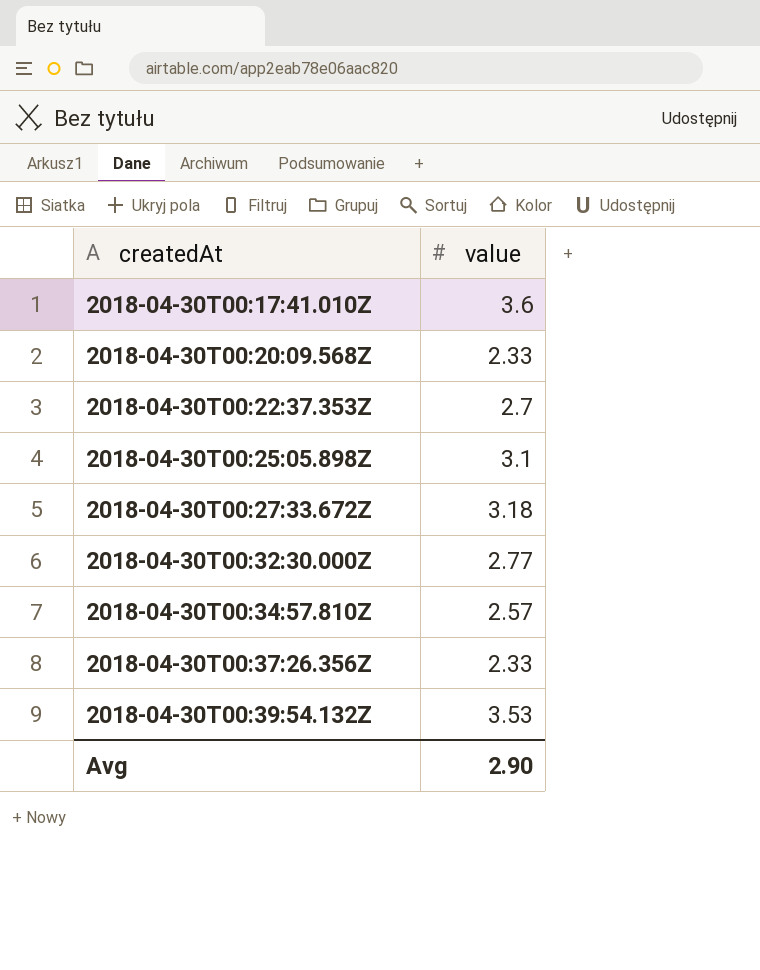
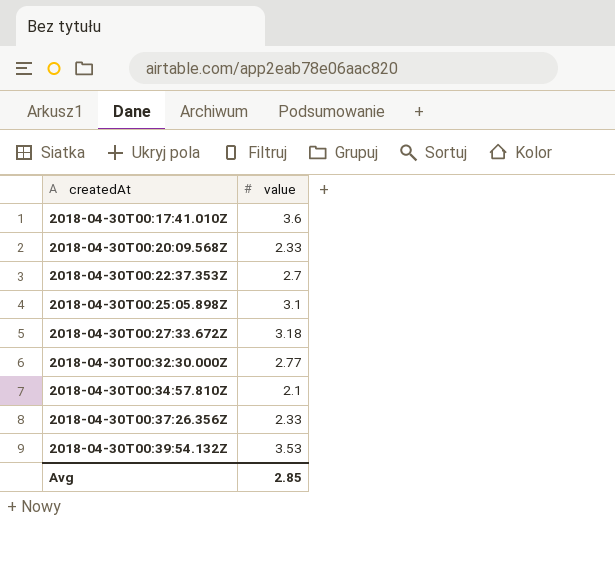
2018-04-30T00:34:57.810Z | value: 2.57 -> 2.1
Avg | value: 2.90 -> 2.85

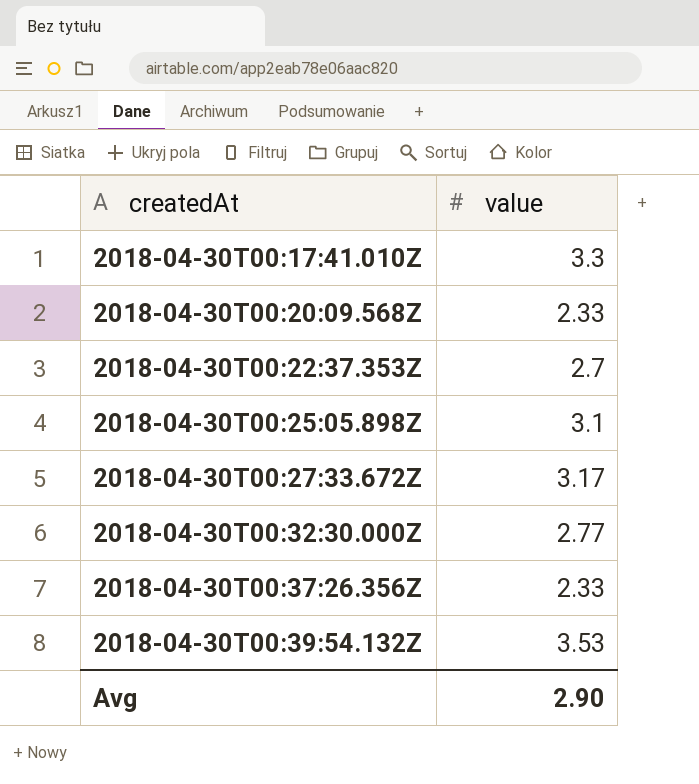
row 2018-04-30T00:34:57.810Z: 2.1 -> none
2018-04-30T00:17:41.010Z | value: 3.6 -> 3.3
2018-04-30T00:27:33.672Z | value: 3.18 -> 3.17
Avg | value: 2.85 -> 2.90

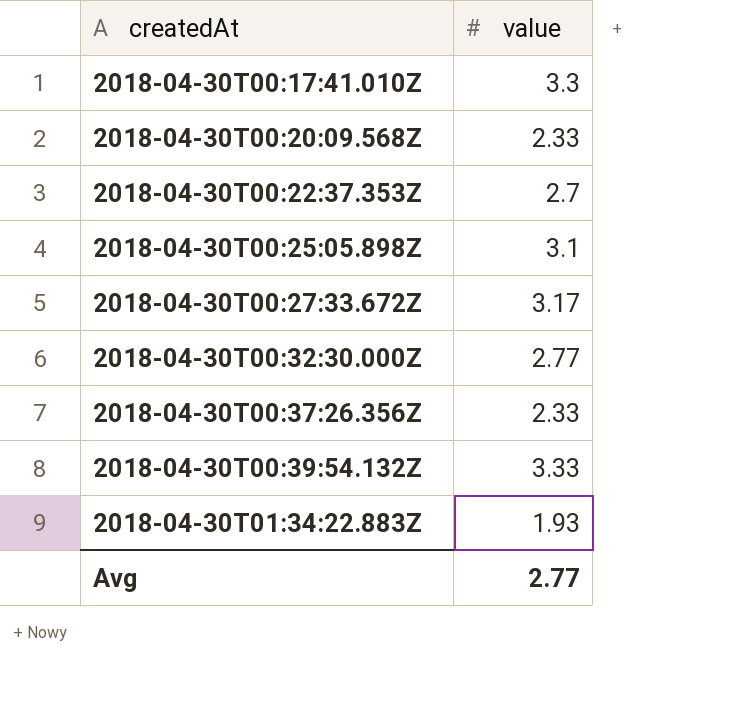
2018-04-30T00:39:54.132Z | value: 3.53 -> 3.33
row 2018-04-30T01:34:22.883Z: none -> 1.93
Avg | value: 2.90 -> 2.77

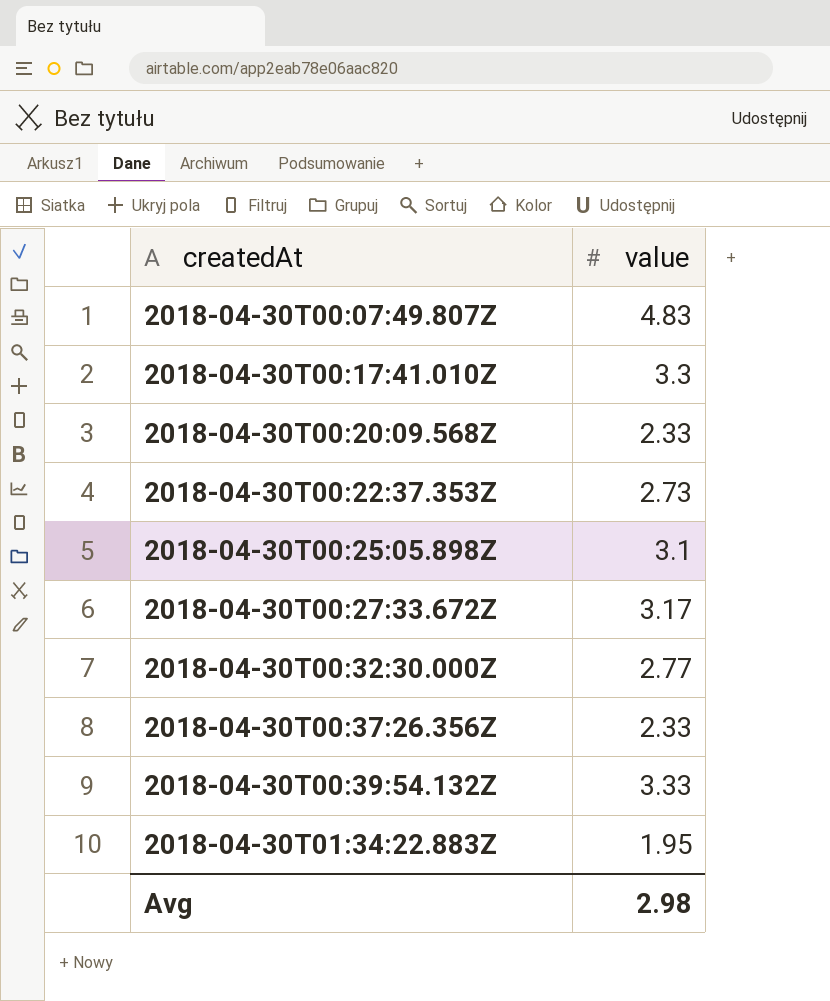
row 2018-04-30T00:07:49.807Z: none -> 4.83
2018-04-30T00:22:37.353Z | value: 2.7 -> 2.73
2018-04-30T01:34:22.883Z | value: 1.93 -> 1.95
Avg | value: 2.77 -> 2.98

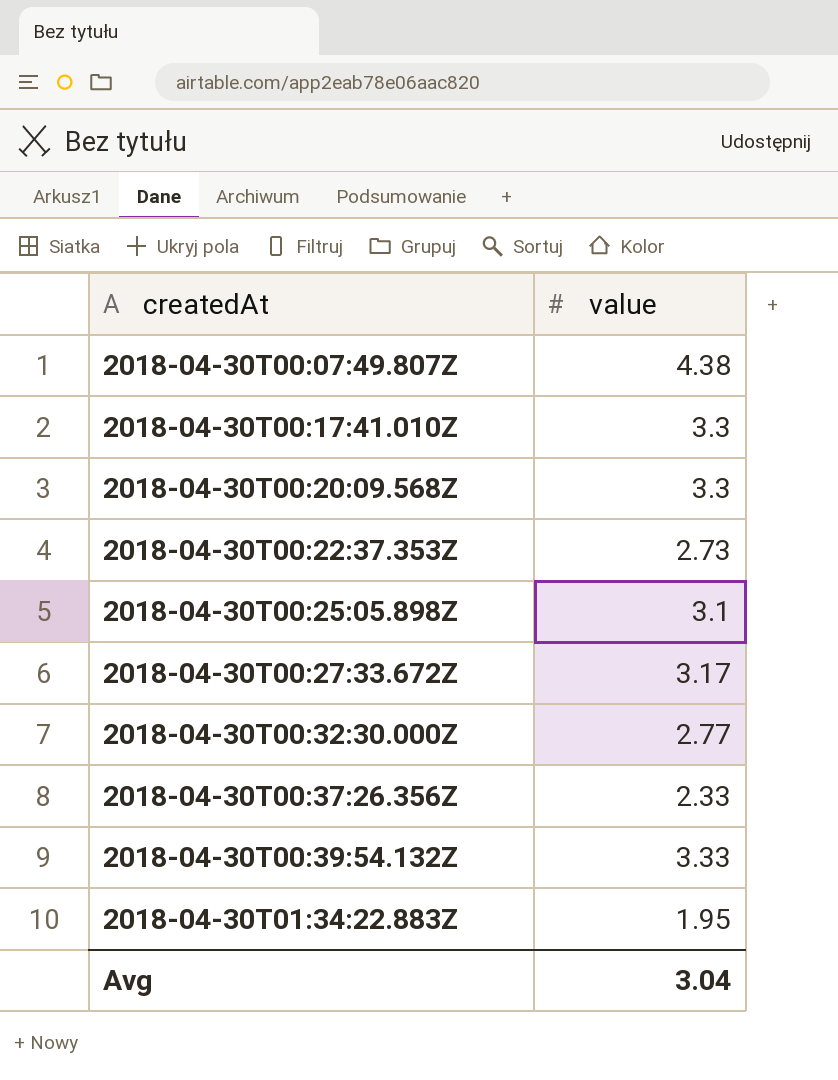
2018-04-30T00:07:49.807Z | value: 4.83 -> 4.38
2018-04-30T00:20:09.568Z | value: 2.33 -> 3.3
Avg | value: 2.98 -> 3.04

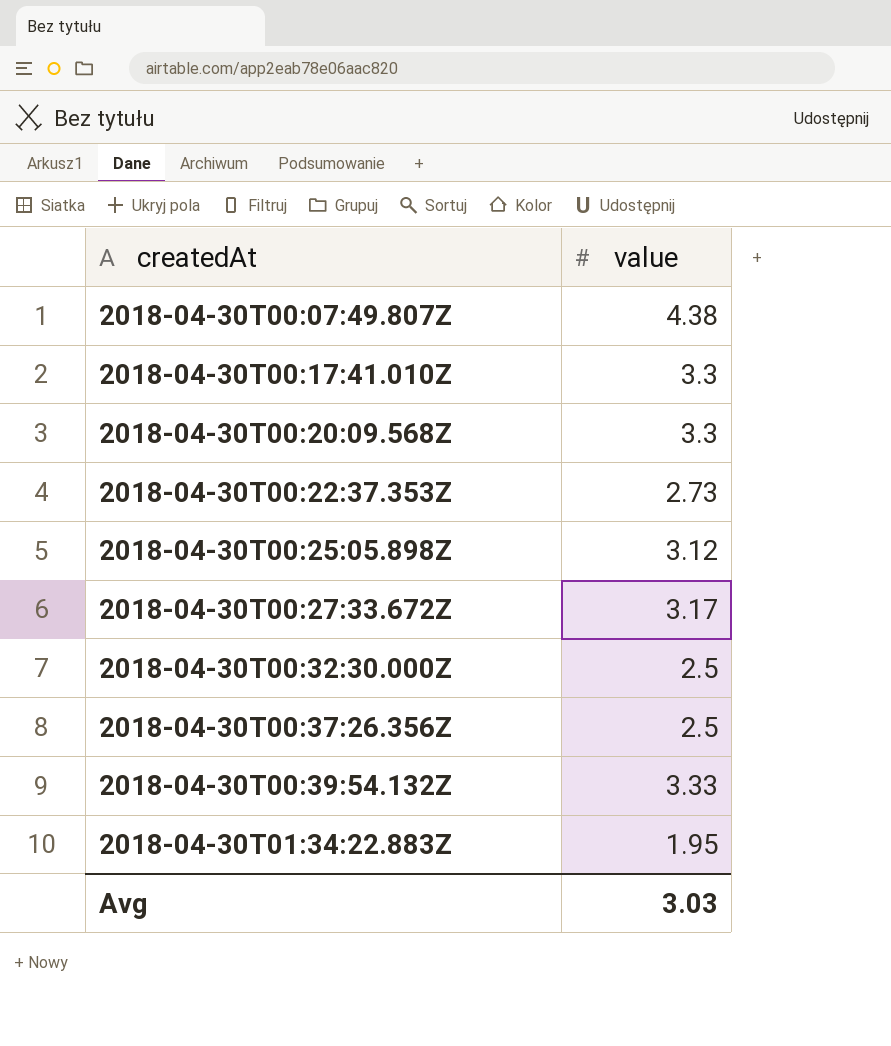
2018-04-30T00:25:05.898Z | value: 3.1 -> 3.12
2018-04-30T00:32:30.000Z | value: 2.77 -> 2.5
2018-04-30T00:37:26.356Z | value: 2.33 -> 2.5
Avg | value: 3.04 -> 3.03

